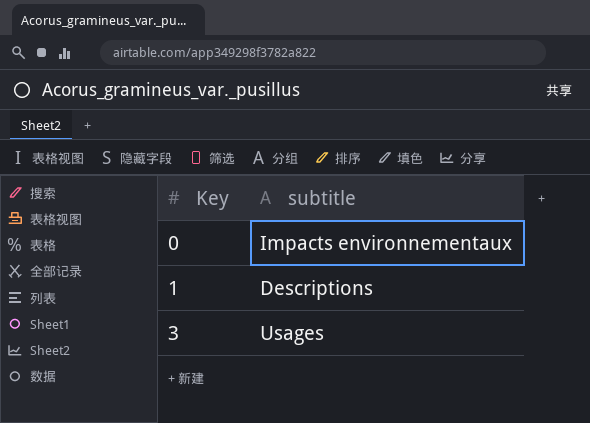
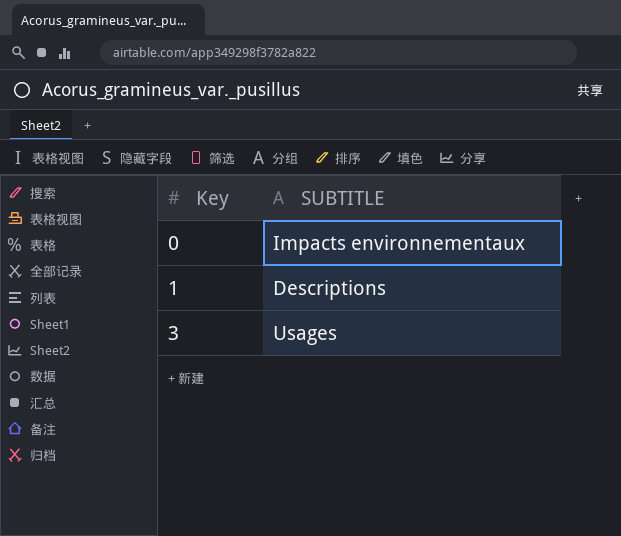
column name: subtitle -> SUBTITLE

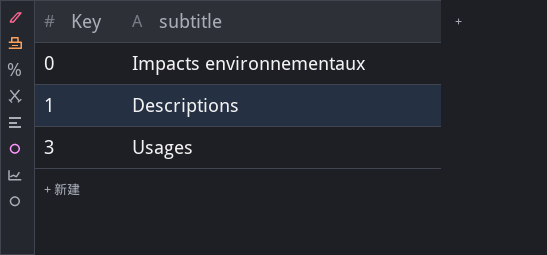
column name: SUBTITLE -> subtitle

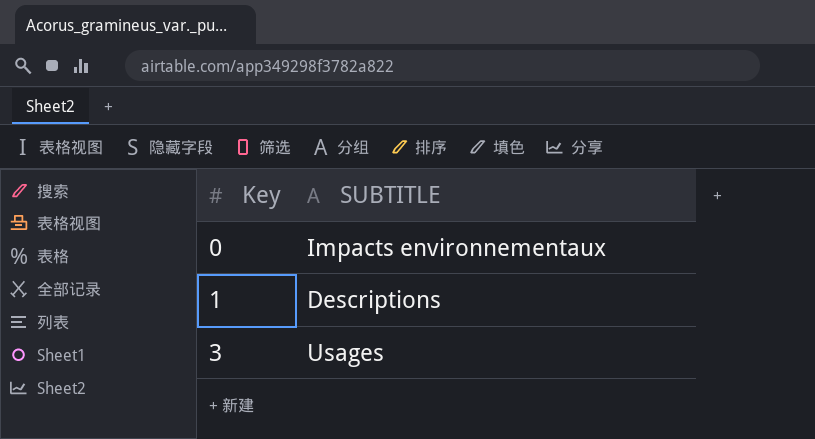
column name: subtitle -> SUBTITLE

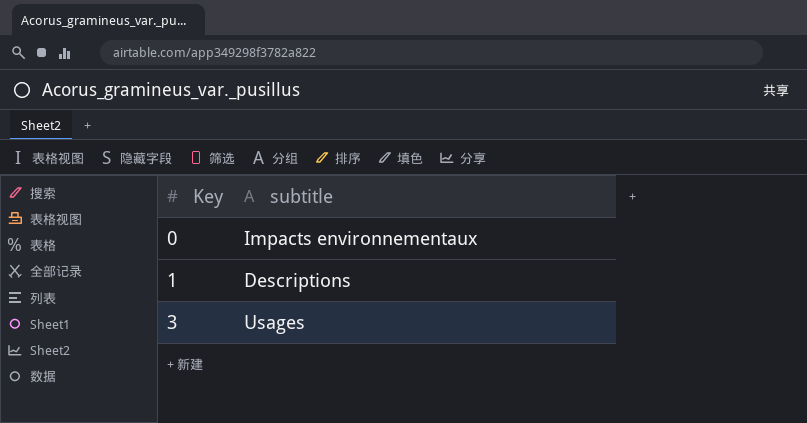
column name: SUBTITLE -> subtitle

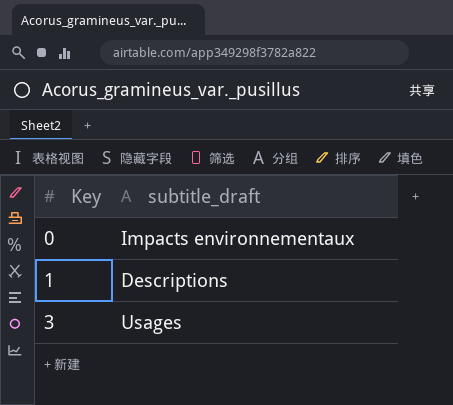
column name: subtitle -> subtitle_draft

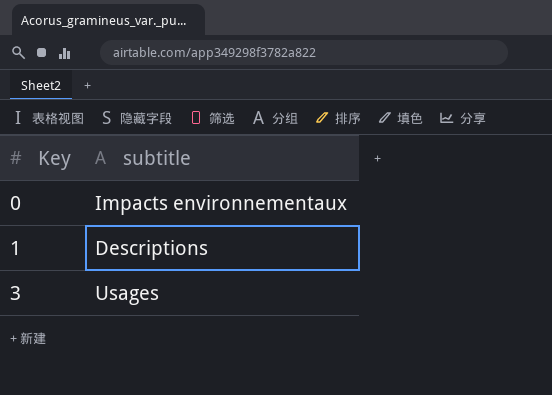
column name: subtitle_draft -> subtitle

